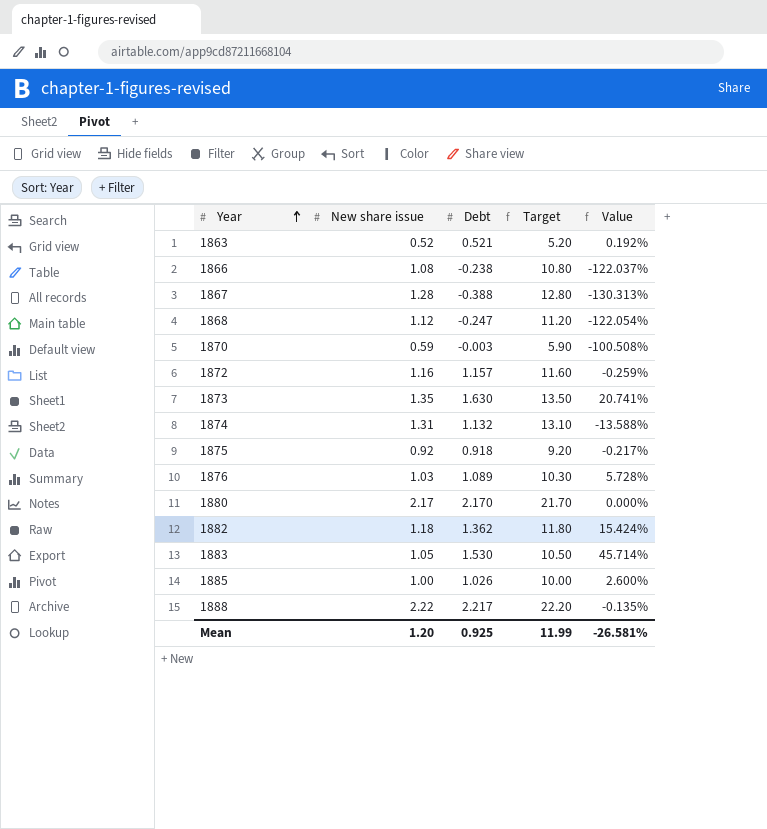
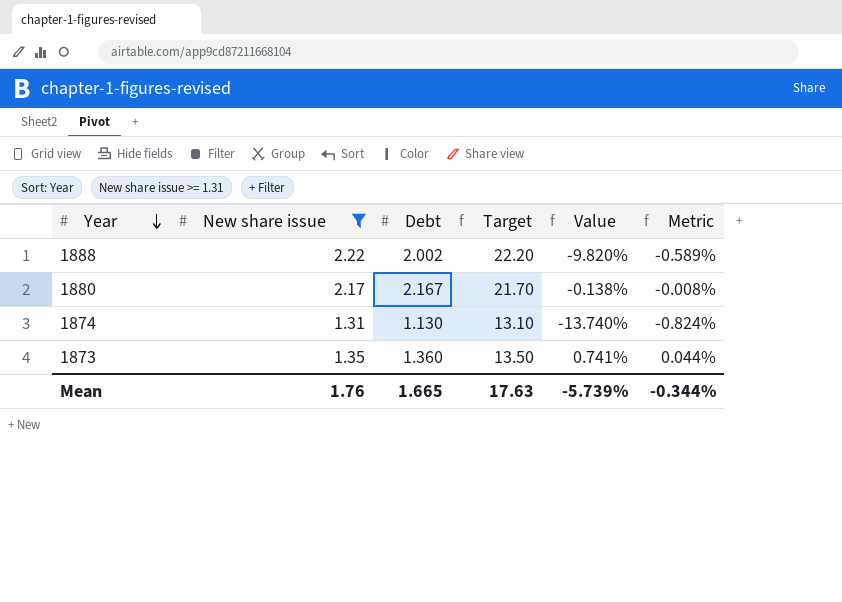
filter: none -> New share issue >= 1.31
row order: Year ascending -> Year descending
column Metric | formula: none -> [Value] * 0.06
1888 | Debt: 2.217 -> 2.002
1888 | Value: -0.135% -> -9.820%
1880 | Debt: 2.170 -> 2.167
1880 | Value: 0.000% -> -0.138%
1874 | Debt: 1.132 -> 1.130
1874 | Value: -13.588% -> -13.740%
1873 | Debt: 1.630 -> 1.360
1873 | Value: 20.741% -> 0.741%
Mean | New share issue: 1.20 -> 1.76
Mean | Debt: 0.925 -> 1.665
Mean | Target: 11.99 -> 17.63
Mean | Value: -26.581% -> -5.739%

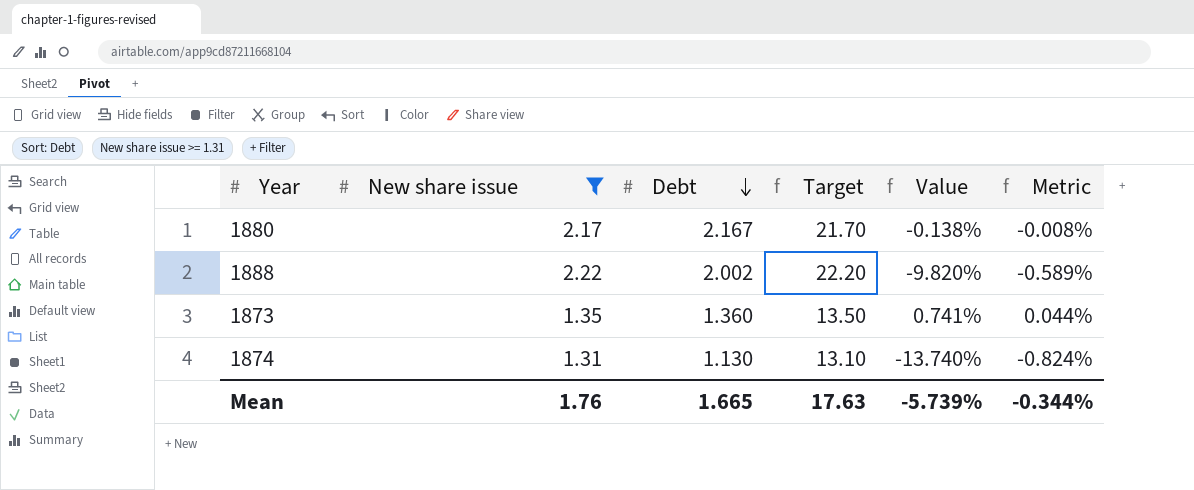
row order: Year descending -> Debt descending

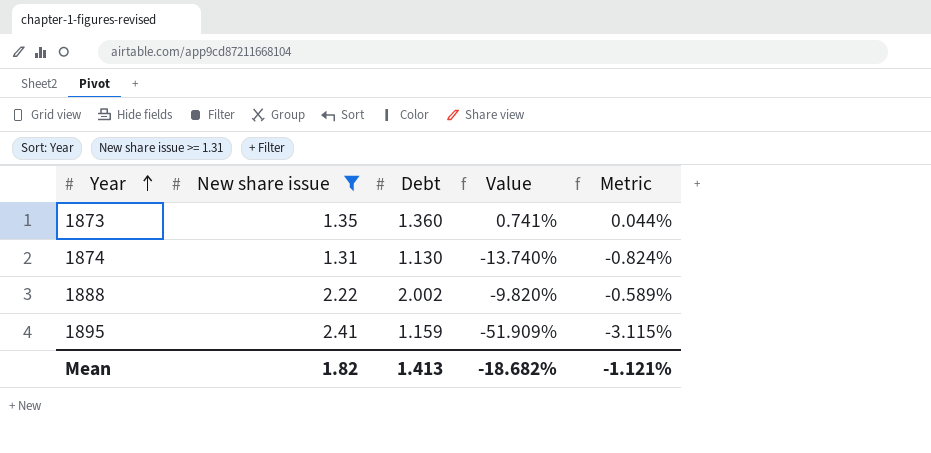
row order: Debt descending -> Year ascending
column Target | formula: [New share issue] * 10 -> none
row 1880: 2.17 | 2.167 | 21.70 | -0.138% | -0.008% -> none
row 1895: none -> 2.41 | 1.159 | -51.909% | -3.115%
Mean | New share issue: 1.76 -> 1.82
Mean | Debt: 1.665 -> 1.413
Mean | Value: -5.739% -> -18.682%
Mean | Metric: -0.344% -> -1.121%

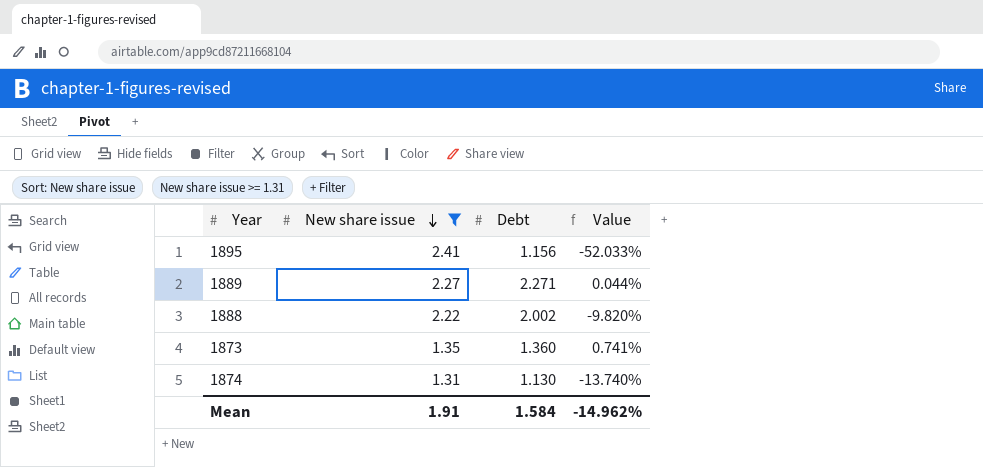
row order: Year ascending -> New share issue descending
column Metric | formula: [Value] * 0.06 -> none
1895 | Debt: 1.159 -> 1.156
1895 | Value: -51.909% -> -52.033%
row 1889: none -> 2.27 | 2.271 | 0.044%
Mean | New share issue: 1.82 -> 1.91
Mean | Debt: 1.413 -> 1.584
Mean | Value: -18.682% -> -14.962%

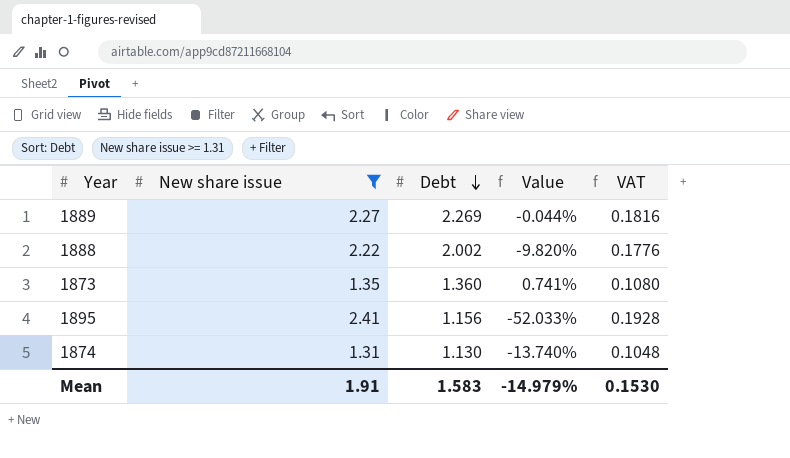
row order: New share issue descending -> Debt descending
column VAT | formula: none -> [New share issue] * 0.08
1889 | Debt: 2.271 -> 2.269
1889 | Value: 0.044% -> -0.044%
Mean | Debt: 1.584 -> 1.583
Mean | Value: -14.962% -> -14.979%

